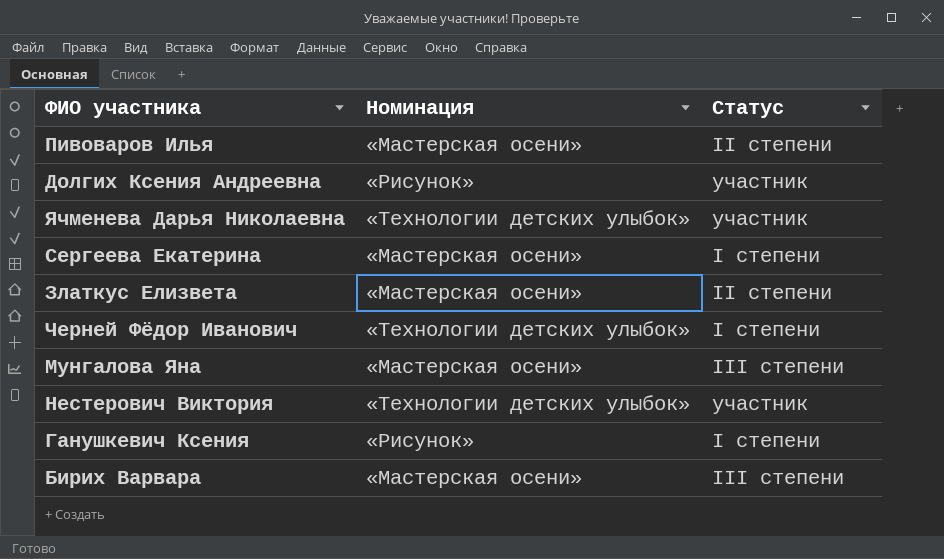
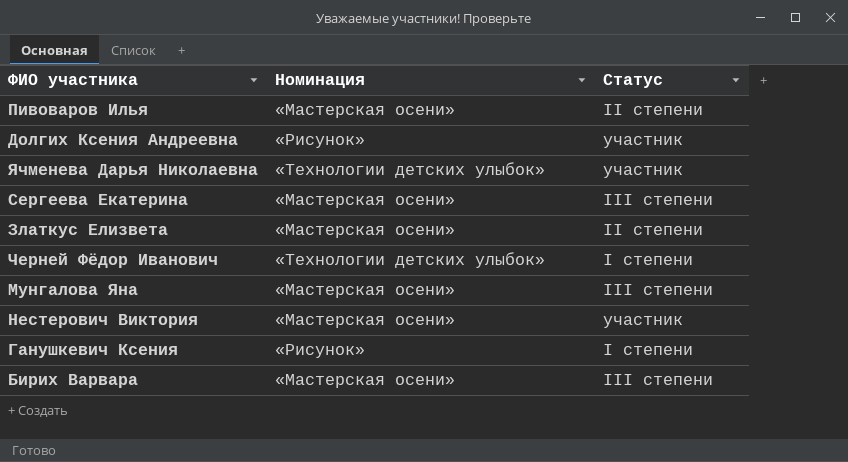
Сергеева Екатерина | Статус: I степени -> III степени
Нестерович Виктория | Номинация: «Технологии детских улыбок» -> «Мастерская осени»

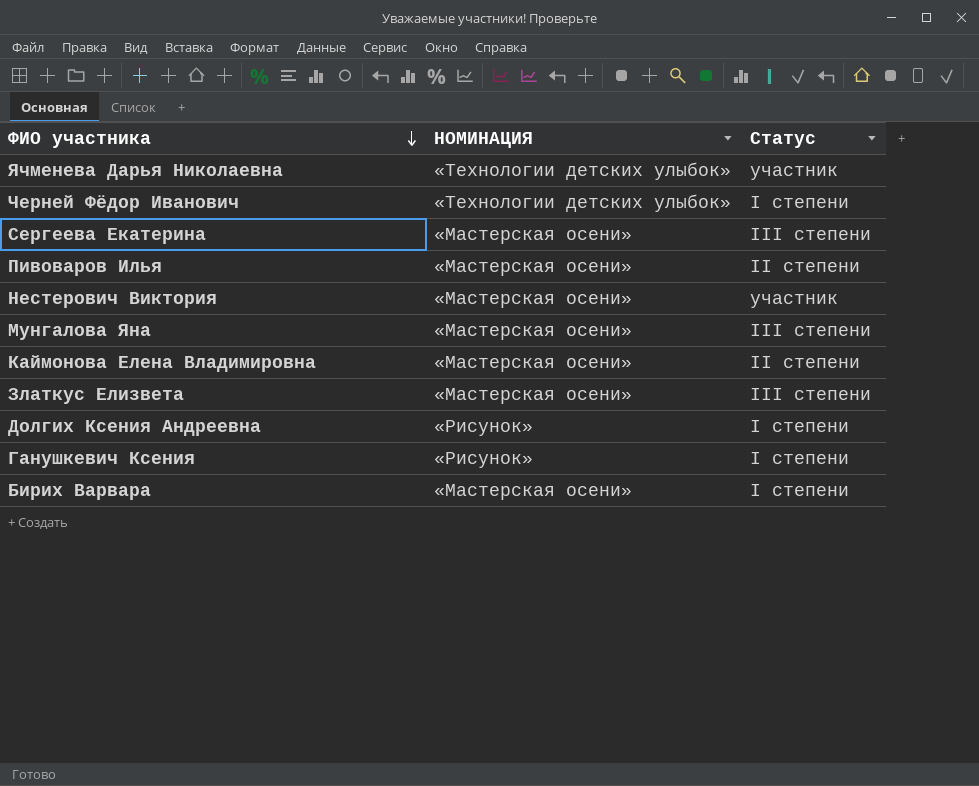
row order: none -> ФИО участника descending
column name: Номинация -> НОМИНАЦИЯ
row Каймонова Елена Владимировна: none -> «Мастерская осени» | II степени
Златкус Елизвета | Статус: II степени -> III степени
Долгих Ксения Андреевна | Статус: участник -> I степени
Бирих Варвара | Статус: III степени -> I степени

